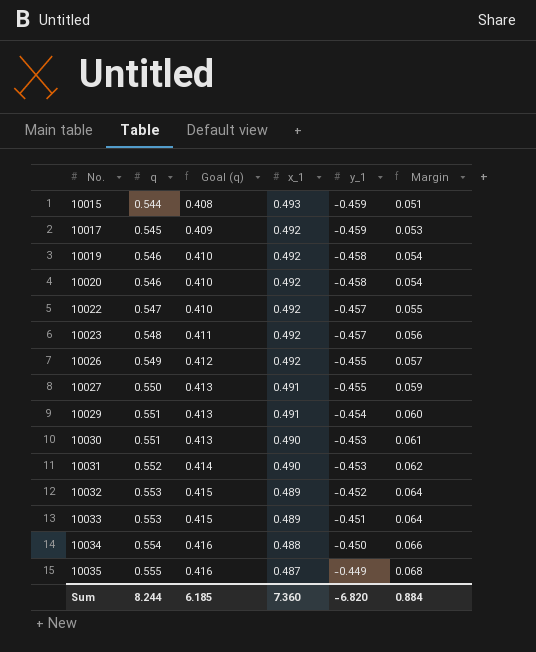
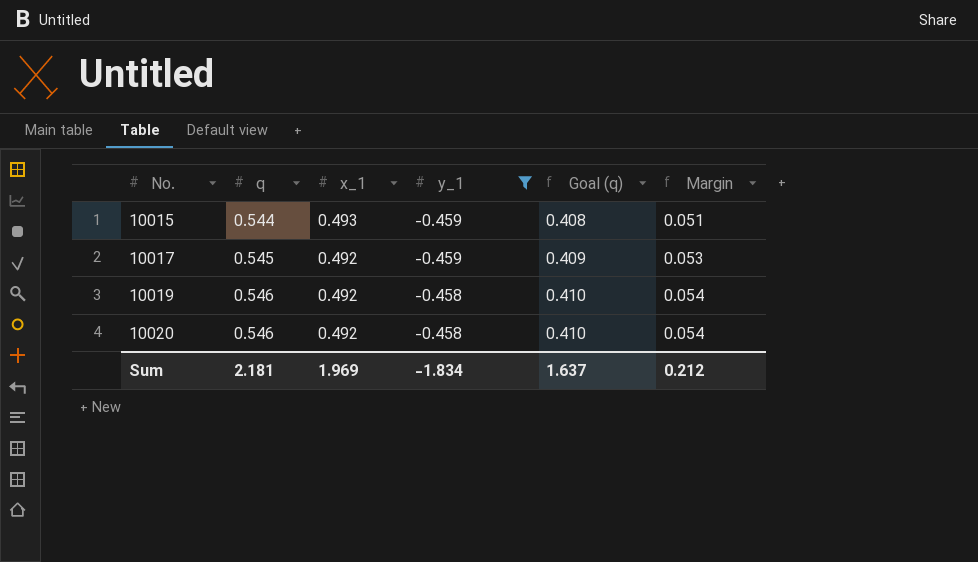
filter: none -> y_1 <= -0.458
column Goal (q) | position: 3 -> 5
Sum | q: 8.244 -> 2.181
Sum | x_1: 7.360 -> 1.969
Sum | y_1: -6.820 -> -1.834
Sum | Goal (q): 6.185 -> 1.637
Sum | Margin: 0.884 -> 0.212

